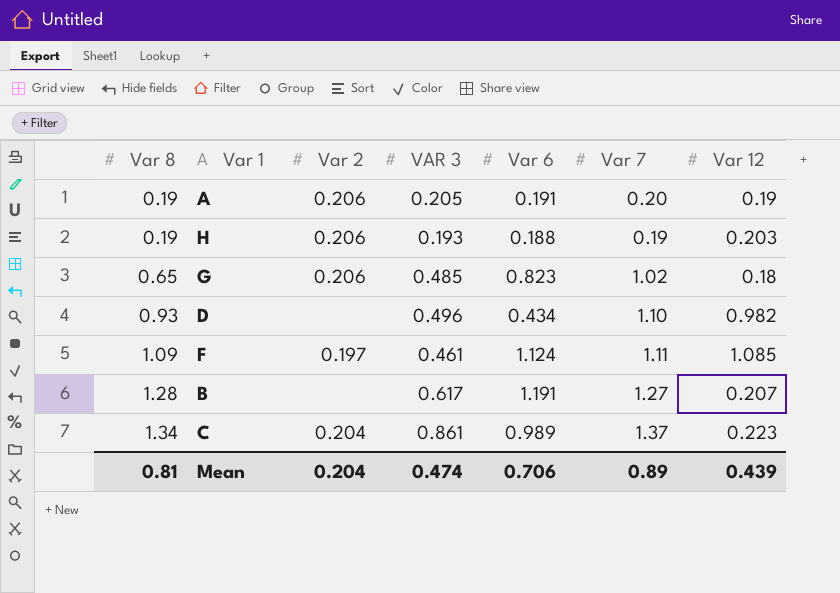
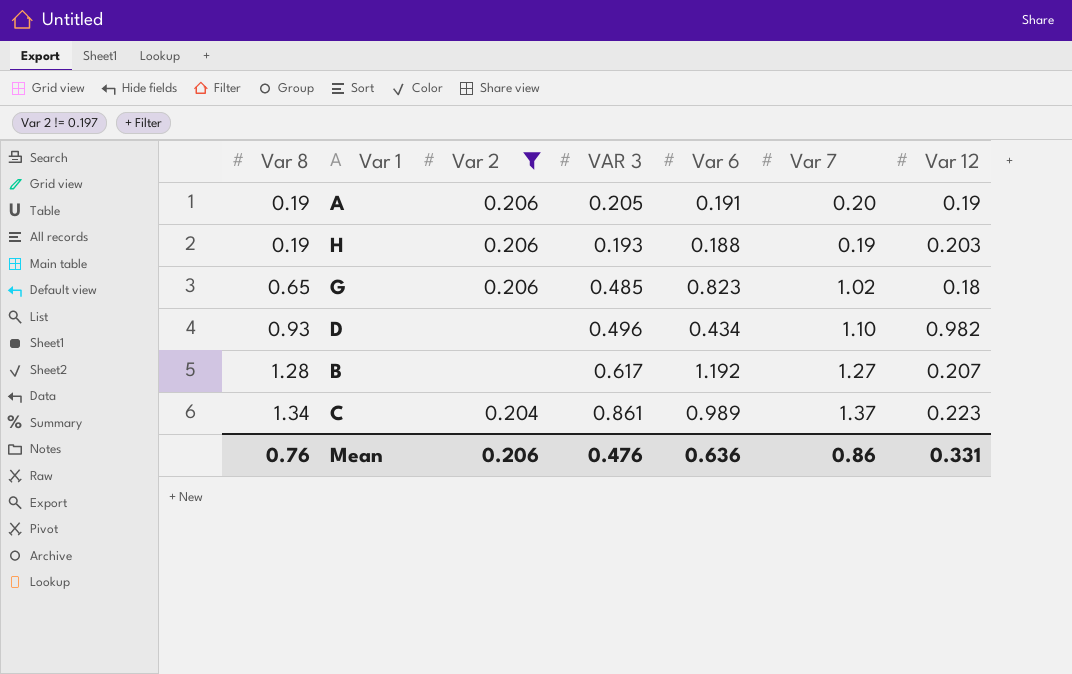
filter: none -> Var 2 != 0.197
B | Var 6: 1.191 -> 1.192
Mean | Var 8: 0.81 -> 0.76
Mean | Var 2: 0.204 -> 0.206
Mean | VAR 3: 0.474 -> 0.476
Mean | Var 6: 0.706 -> 0.636
Mean | Var 7: 0.89 -> 0.86
Mean | Var 12: 0.439 -> 0.331

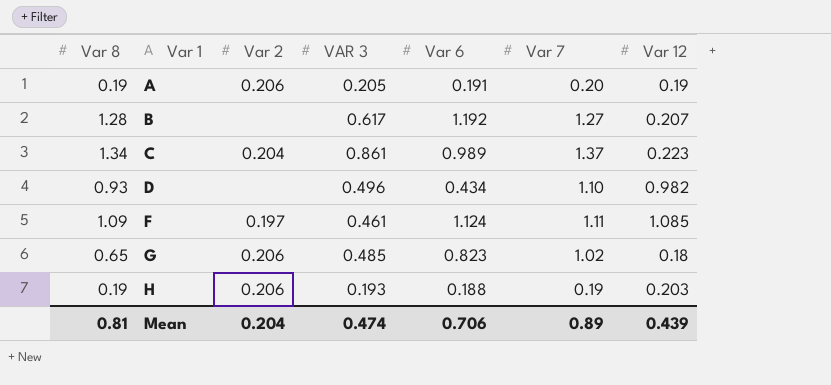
filter: Var 2 != 0.197 -> none
row order: Var 8 ascending -> Var 1 ascending
Mean | Var 8: 0.76 -> 0.81
Mean | Var 2: 0.206 -> 0.204
Mean | VAR 3: 0.476 -> 0.474
Mean | Var 6: 0.636 -> 0.706
Mean | Var 7: 0.86 -> 0.89
Mean | Var 12: 0.331 -> 0.439

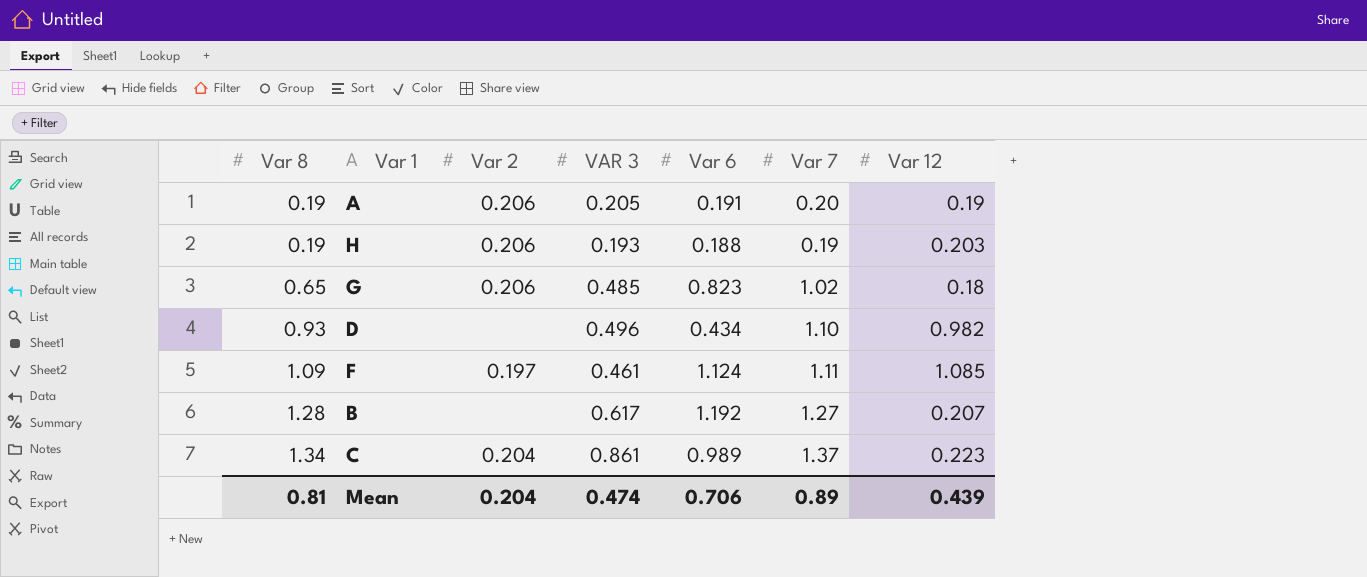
row order: Var 1 ascending -> Var 8 ascending

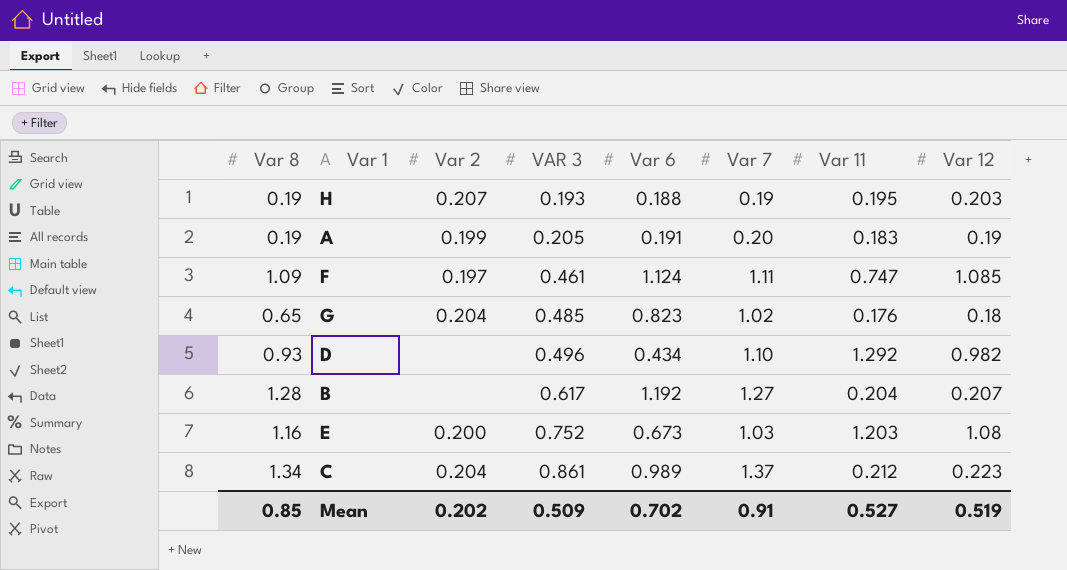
row order: Var 8 ascending -> VAR 3 ascending
column Var 11 | position: none -> 7
H | Var 2: 0.206 -> 0.207
A | Var 2: 0.206 -> 0.199
G | Var 2: 0.206 -> 0.204
row E: none -> 1.16 | 0.200 | 0.752 | 0.673 | 1.03 | 1.203 | 1.08
Mean | Var 8: 0.81 -> 0.85
Mean | Var 2: 0.204 -> 0.202
Mean | VAR 3: 0.474 -> 0.509
Mean | Var 6: 0.706 -> 0.702
Mean | Var 7: 0.89 -> 0.91
Mean | Var 12: 0.439 -> 0.519

